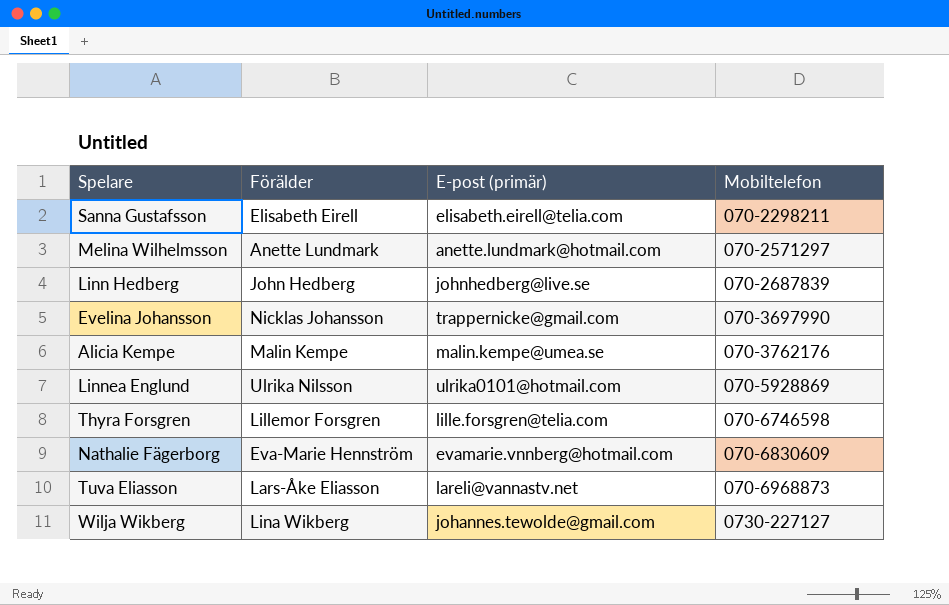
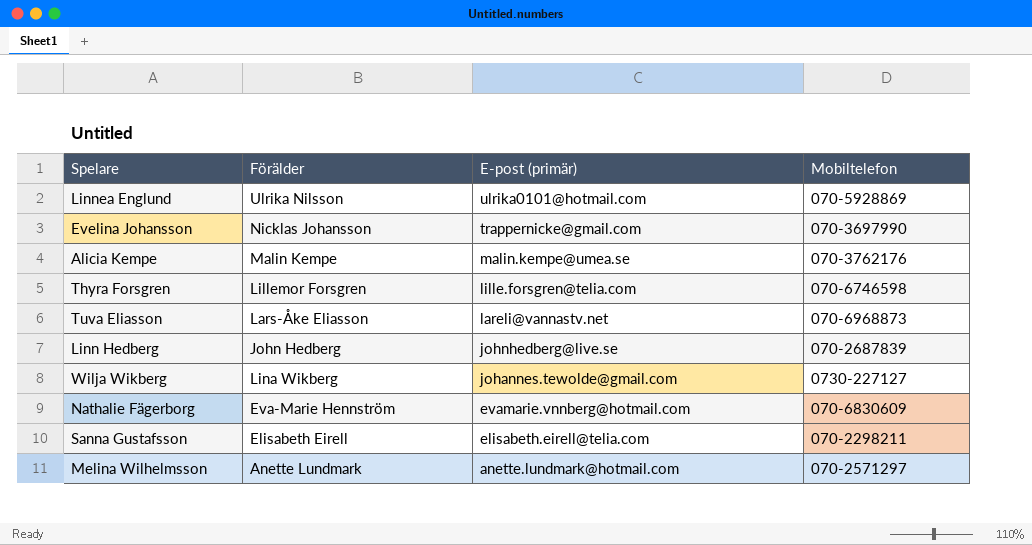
row order: Mobiltelefon ascending -> E-post (primär) descending

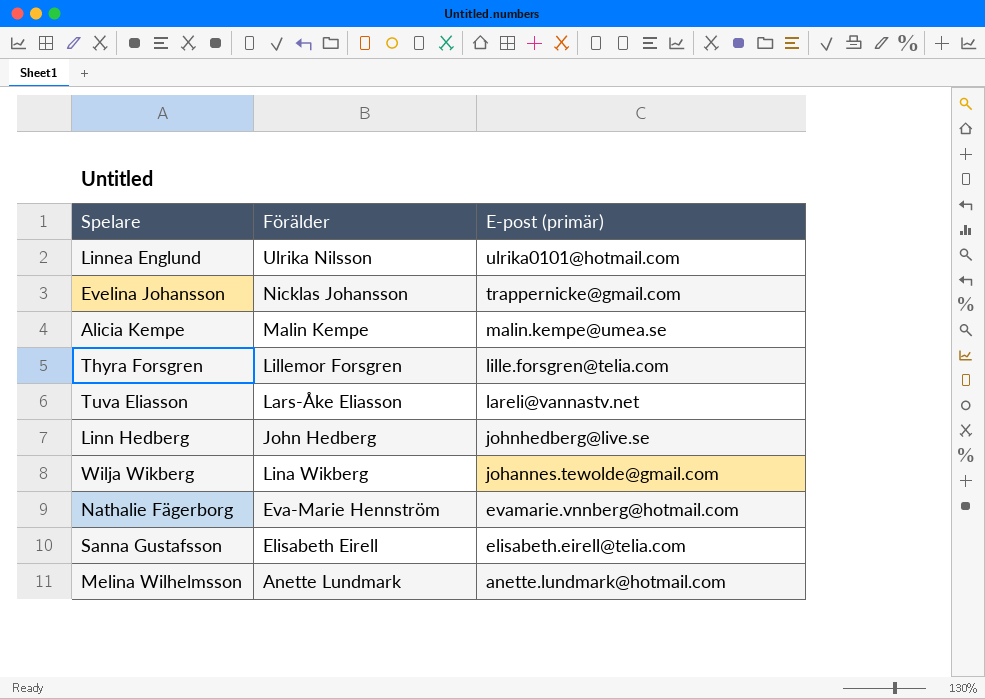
column Mobiltelefon | position: 4 -> none

